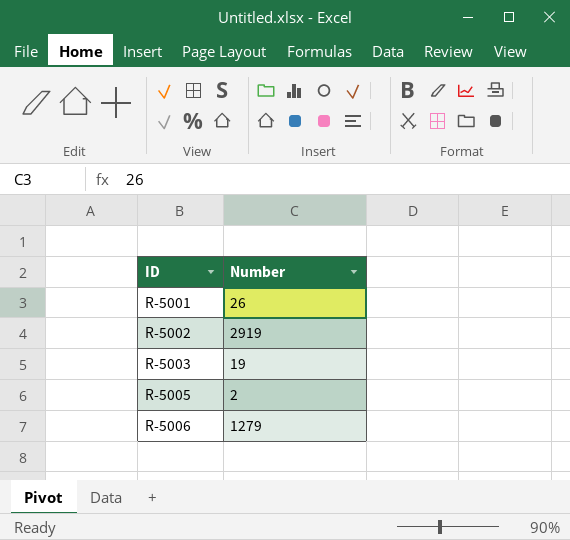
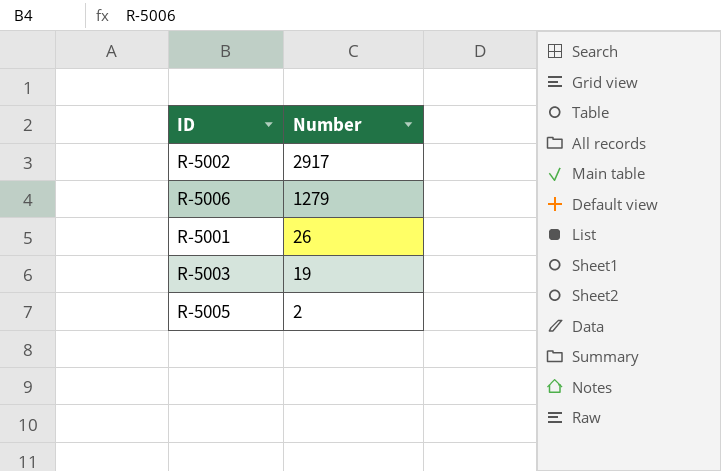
row order: ID ascending -> Number descending
R-5002 | Number: 2919 -> 2917

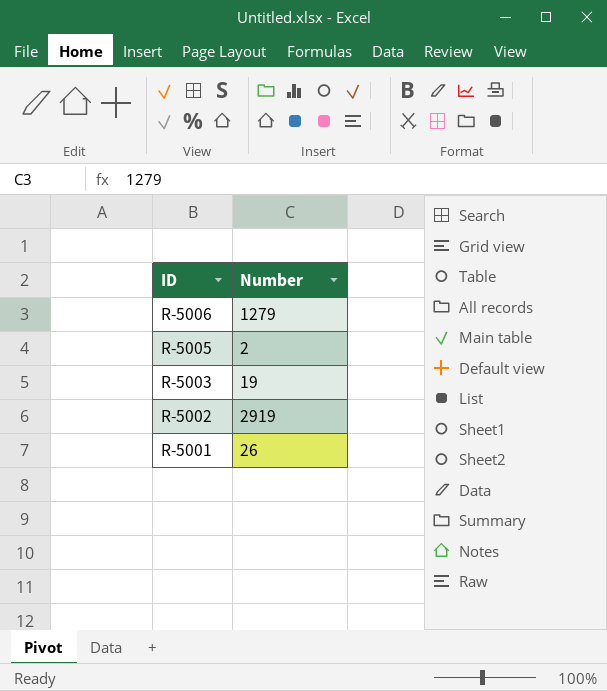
row order: Number descending -> ID descending
R-5002 | Number: 2917 -> 2919

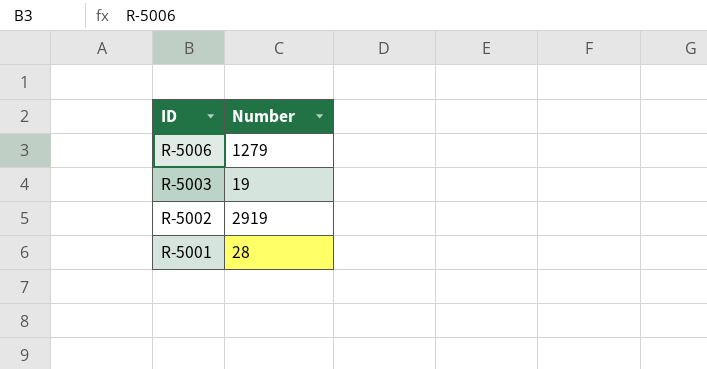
row R-5005: 2 -> none
R-5001 | Number: 26 -> 28

